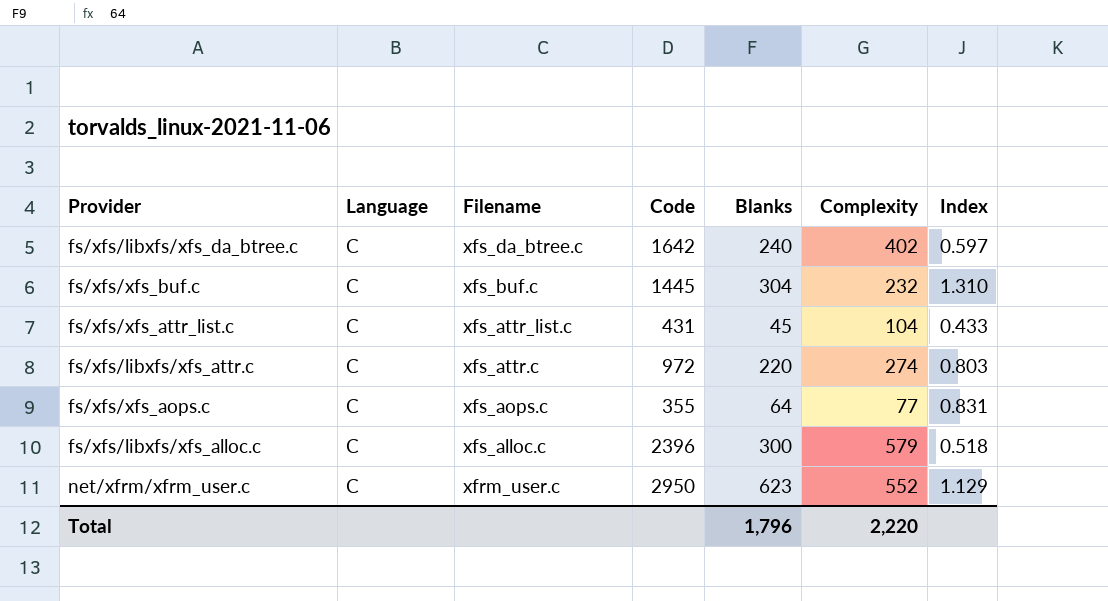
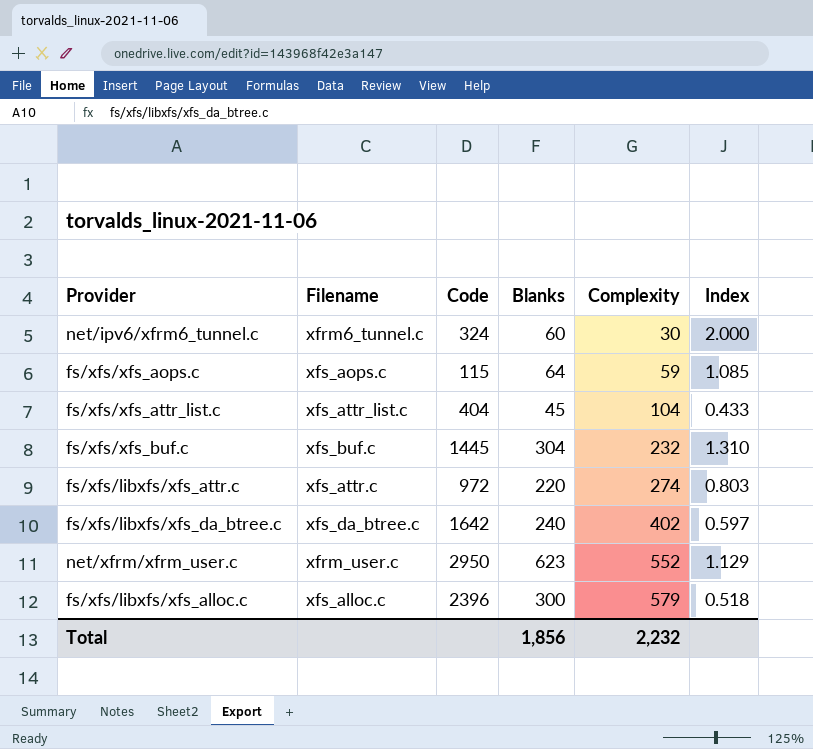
row order: Filename descending -> Complexity ascending
column Language | position: 2 -> none
row net/ipv6/xfrm6_tunnel.c: none -> xfrm6_tunnel.c | 324 | 60 | 30 | 2.000
fs/xfs/xfs_aops.c | Code: 355 -> 115
fs/xfs/xfs_aops.c | Complexity: 77 -> 59
fs/xfs/xfs_aops.c | Index: 0.831 -> 1.085
fs/xfs/xfs_attr_list.c | Code: 431 -> 404
Total | Blanks: 1,796 -> 1,856
Total | Complexity: 2,220 -> 2,232

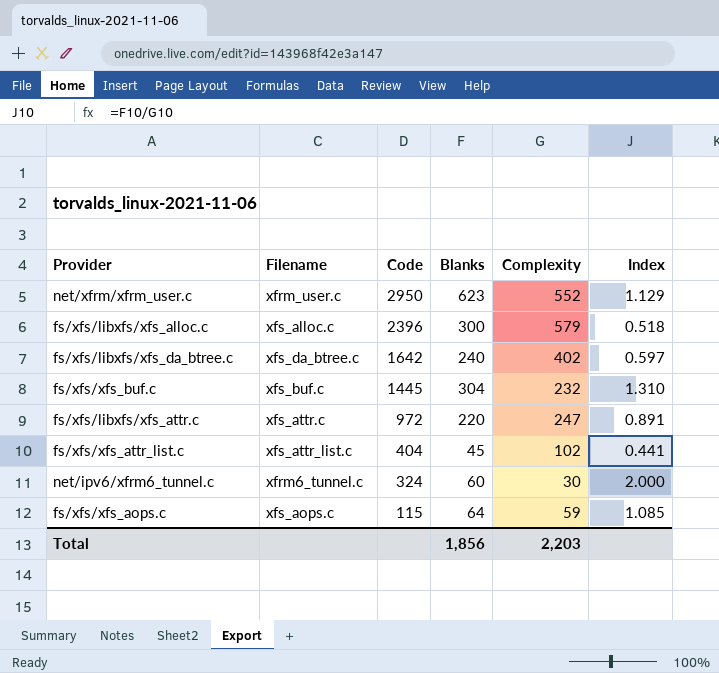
row order: Complexity ascending -> Code descending
fs/xfs/libxfs/xfs_attr.c | Complexity: 274 -> 247
fs/xfs/libxfs/xfs_attr.c | Index: 0.803 -> 0.891
fs/xfs/xfs_attr_list.c | Complexity: 104 -> 102
fs/xfs/xfs_attr_list.c | Index: 0.433 -> 0.441
Total | Complexity: 2,232 -> 2,203

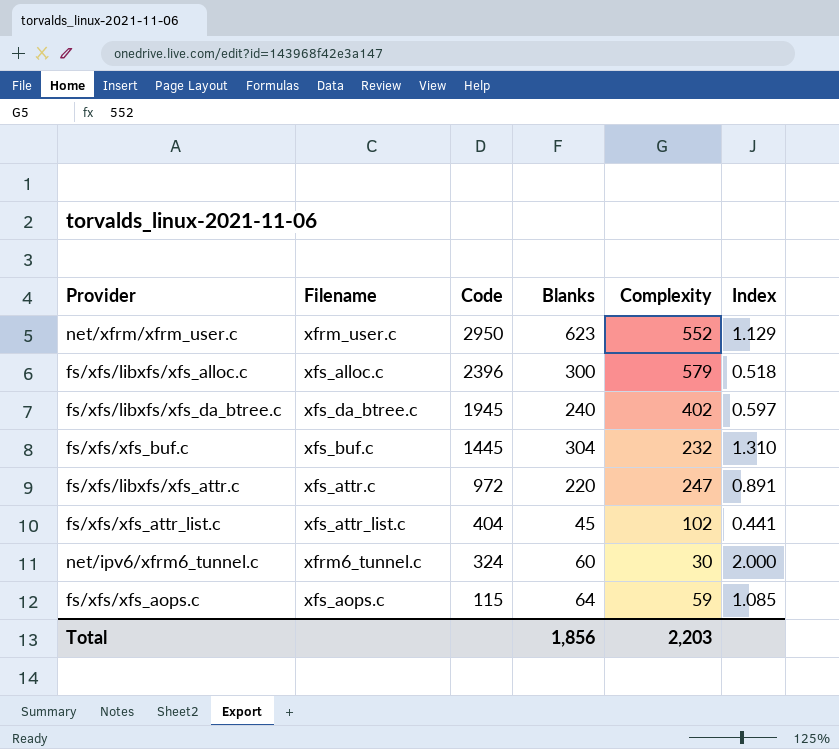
fs/xfs/libxfs/xfs_da_btree.c | Code: 1642 -> 1945

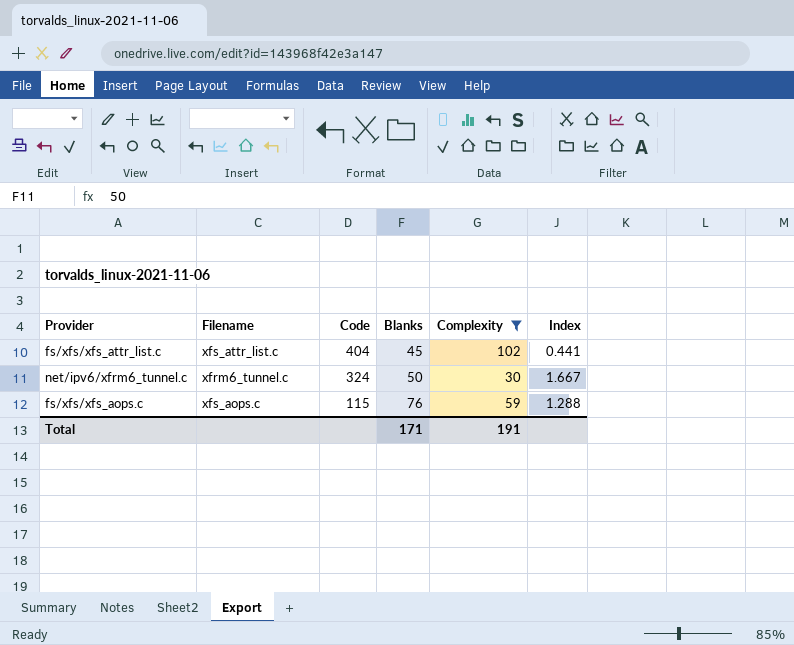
filter: none -> Complexity <= 102
net/ipv6/xfrm6_tunnel.c | Blanks: 60 -> 50
net/ipv6/xfrm6_tunnel.c | Index: 2.000 -> 1.667
fs/xfs/xfs_aops.c | Blanks: 64 -> 76
fs/xfs/xfs_aops.c | Index: 1.085 -> 1.288
Total | Blanks: 1,856 -> 171
Total | Complexity: 2,203 -> 191

